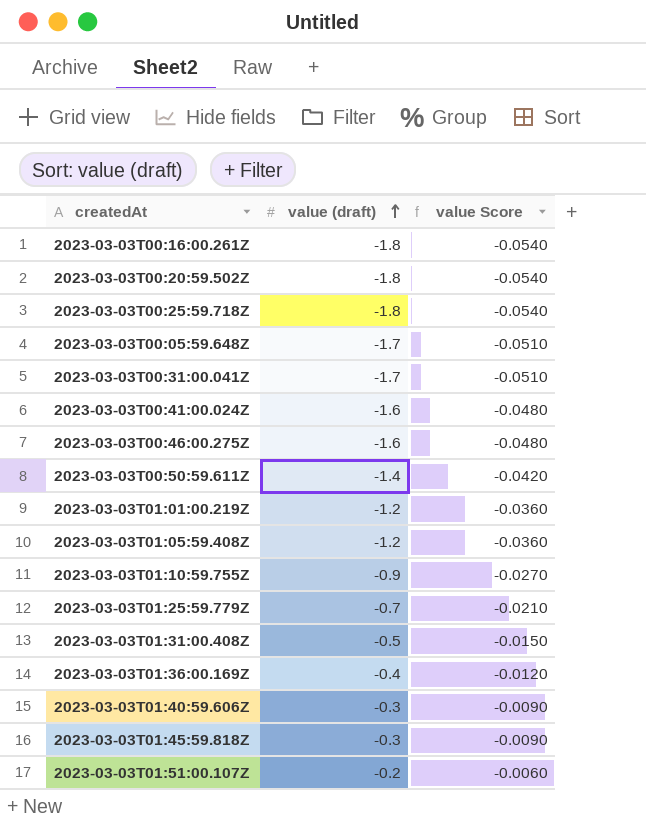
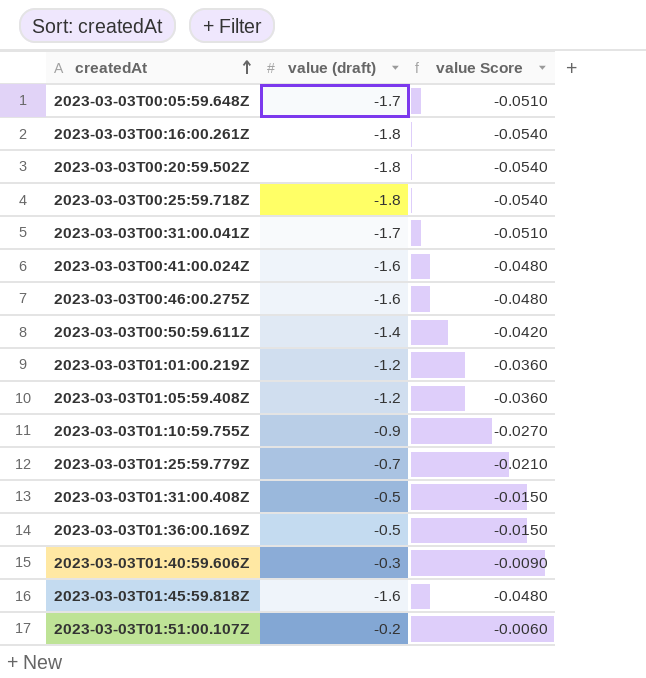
row order: value (draft) ascending -> createdAt ascending
2023-03-03T01:36:00.169Z | value (draft): -0.4 -> -0.5
2023-03-03T01:36:00.169Z | value Score: -0.0120 -> -0.0150
2023-03-03T01:45:59.818Z | value (draft): -0.3 -> -1.6
2023-03-03T01:45:59.818Z | value Score: -0.0090 -> -0.0480

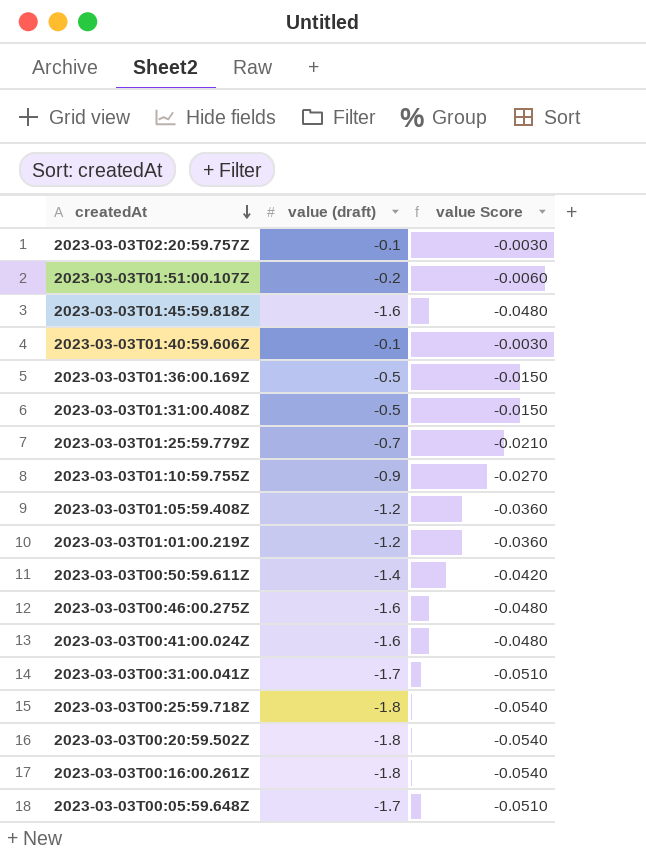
row order: createdAt ascending -> createdAt descending
row 2023-03-03T02:20:59.757Z: none -> -0.1 | -0.0030
2023-03-03T01:40:59.606Z | value (draft): -0.3 -> -0.1
2023-03-03T01:40:59.606Z | value Score: -0.0090 -> -0.0030

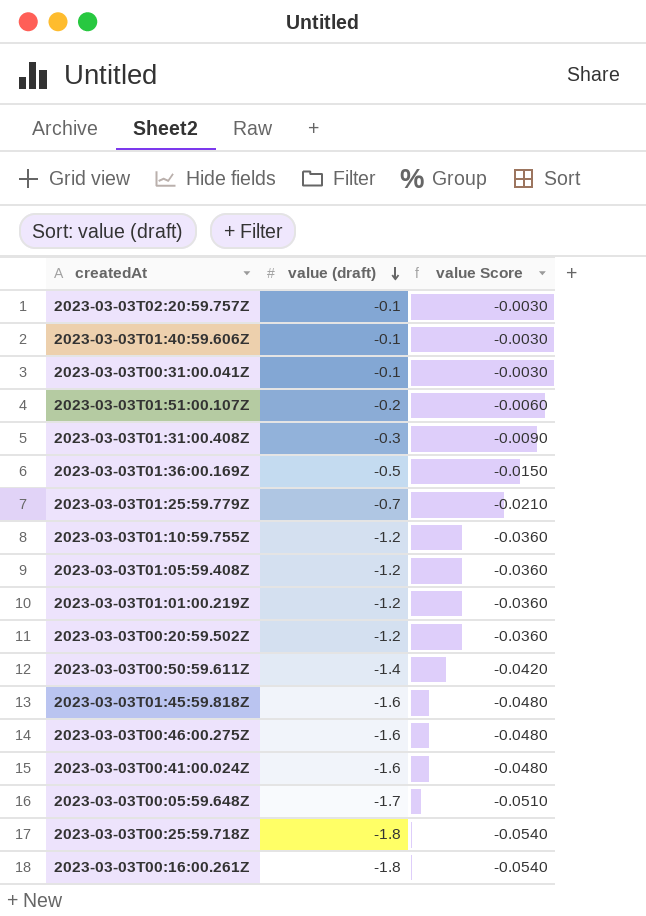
row order: createdAt descending -> value (draft) descending
2023-03-03T00:31:00.041Z | value (draft): -1.7 -> -0.1
2023-03-03T00:31:00.041Z | value Score: -0.0510 -> -0.0030
2023-03-03T01:31:00.408Z | value (draft): -0.5 -> -0.3
2023-03-03T01:31:00.408Z | value Score: -0.0150 -> -0.0090
2023-03-03T01:10:59.755Z | value (draft): -0.9 -> -1.2
2023-03-03T01:10:59.755Z | value Score: -0.0270 -> -0.0360
2023-03-03T00:20:59.502Z | value (draft): -1.8 -> -1.2
2023-03-03T00:20:59.502Z | value Score: -0.0540 -> -0.0360

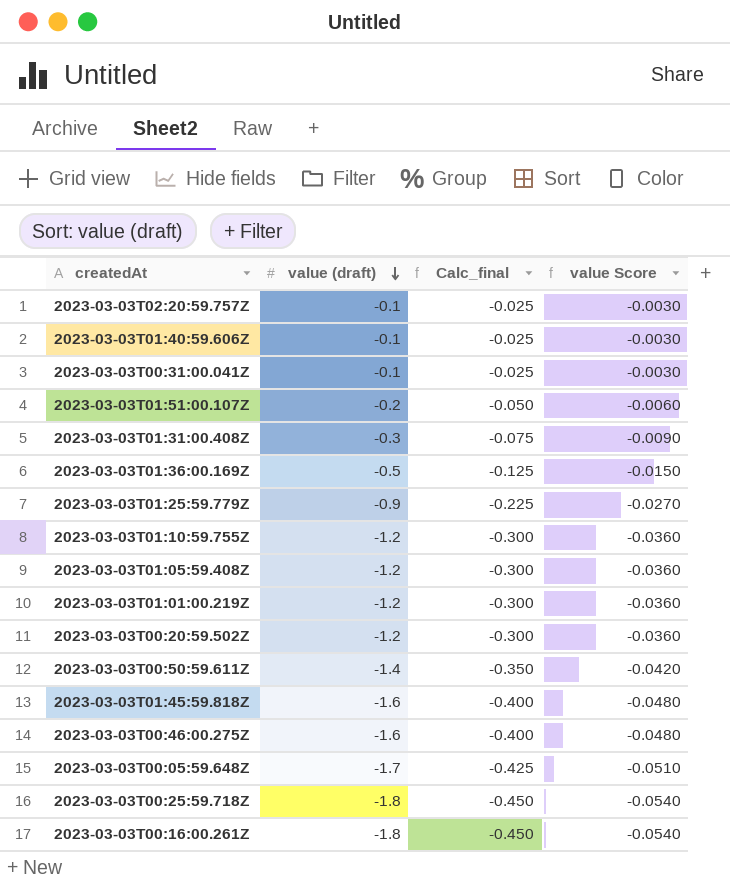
column Calc_final | formula: none -> [value (draft)] * 0.25
row 2023-03-03T00:41:00.024Z: -1.6 | -0.0480 -> none
2023-03-03T01:25:59.779Z | value (draft): -0.7 -> -0.9
2023-03-03T01:25:59.779Z | value Score: -0.0210 -> -0.0270

